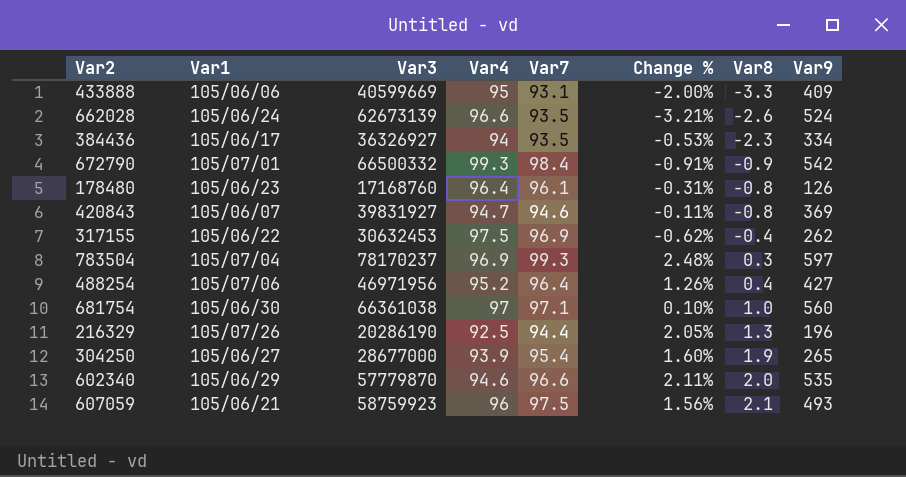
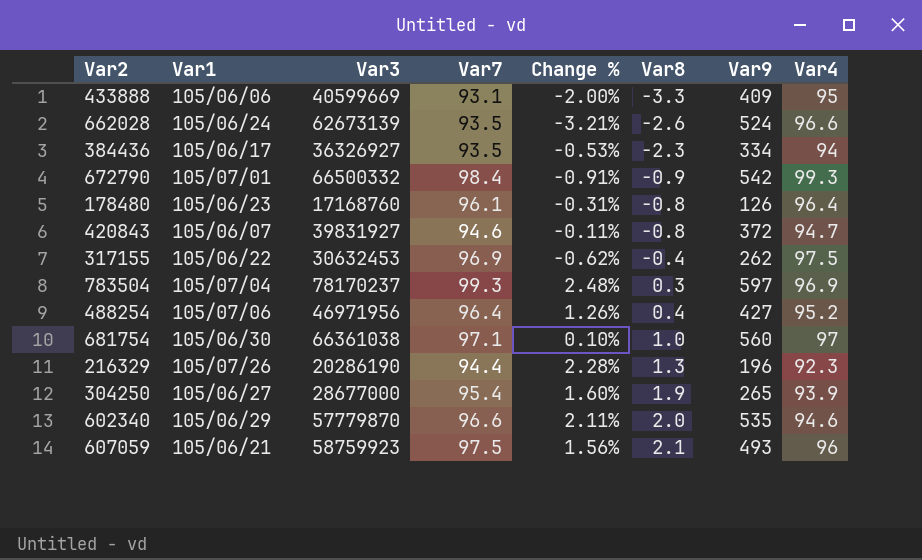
column Var4 | position: 4 -> 8
420843 | Var9: 369 -> 372
216329 | Change %: 2.05% -> 2.28%
216329 | Var4: 92.5 -> 92.3

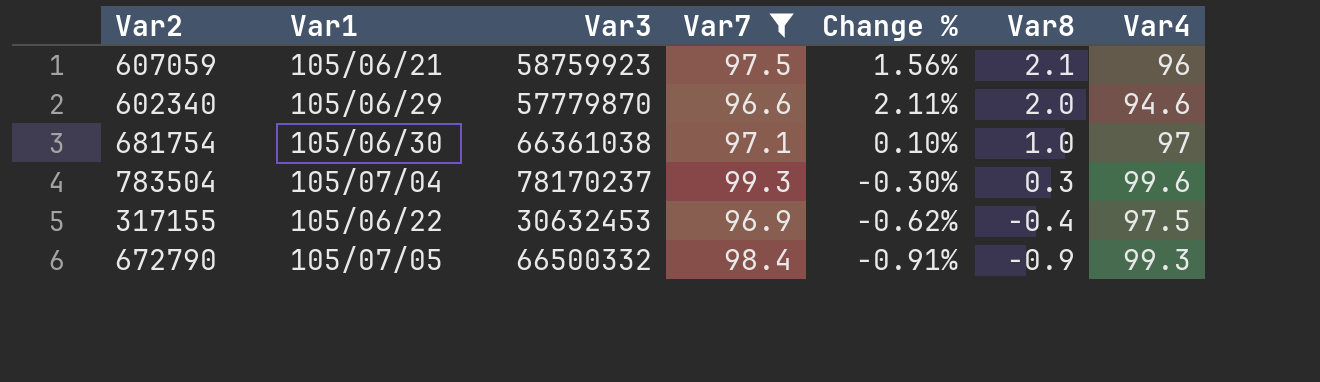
filter: none -> Var7 >= 96.6
row order: Var8 ascending -> Var8 descending
column Var9 | position: 7 -> none
783504 | Change %: 2.48% -> -0.30%
783504 | Var4: 96.9 -> 99.6
672790 | Var1: 105/07/01 -> 105/07/05

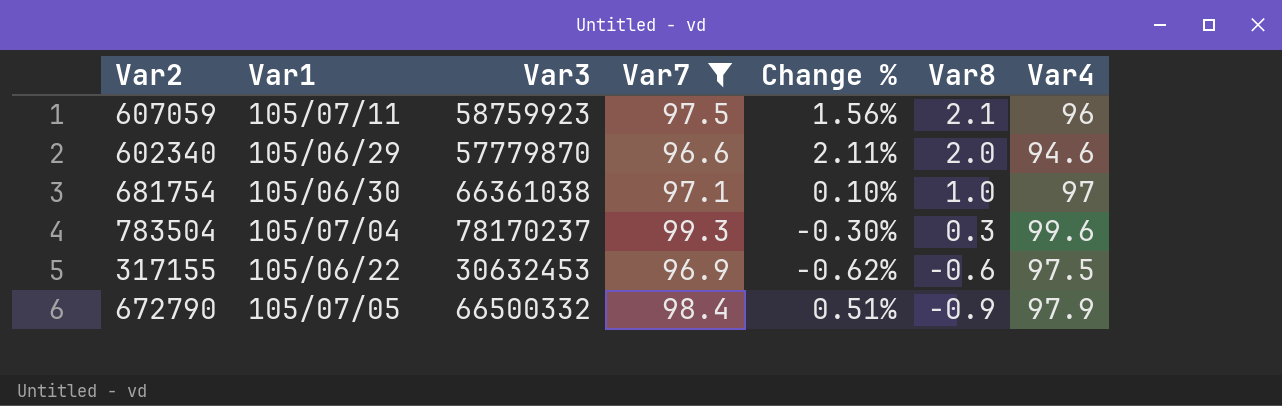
607059 | Var1: 105/06/21 -> 105/07/11
317155 | Var8: -0.4 -> -0.6
672790 | Change %: -0.91% -> 0.51%
672790 | Var4: 99.3 -> 97.9

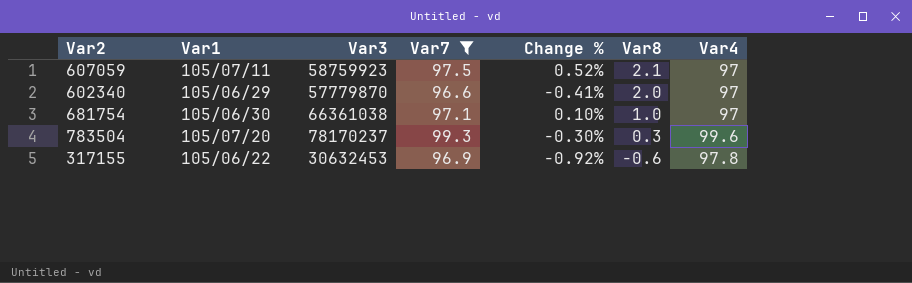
row 672790: 105/07/05 | 66500332 | 98.4 | 0.51% | -0.9 | 97.9 -> none
607059 | Change %: 1.56% -> 0.52%
607059 | Var4: 96 -> 97
602340 | Change %: 2.11% -> -0.41%
602340 | Var4: 94.6 -> 97
783504 | Var1: 105/07/04 -> 105/07/20
317155 | Change %: -0.62% -> -0.92%
317155 | Var4: 97.5 -> 97.8

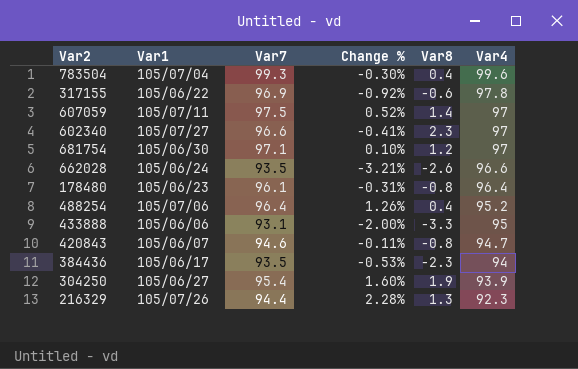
filter: Var7 >= 96.6 -> none
row order: Var8 descending -> Var4 descending
column Var3 | position: 3 -> none
783504 | Var1: 105/07/20 -> 105/07/04
783504 | Var8: 0.3 -> 0.4
607059 | Var8: 2.1 -> 1.4
602340 | Var1: 105/06/29 -> 105/07/27
602340 | Var8: 2.0 -> 2.3
681754 | Var8: 1.0 -> 1.2

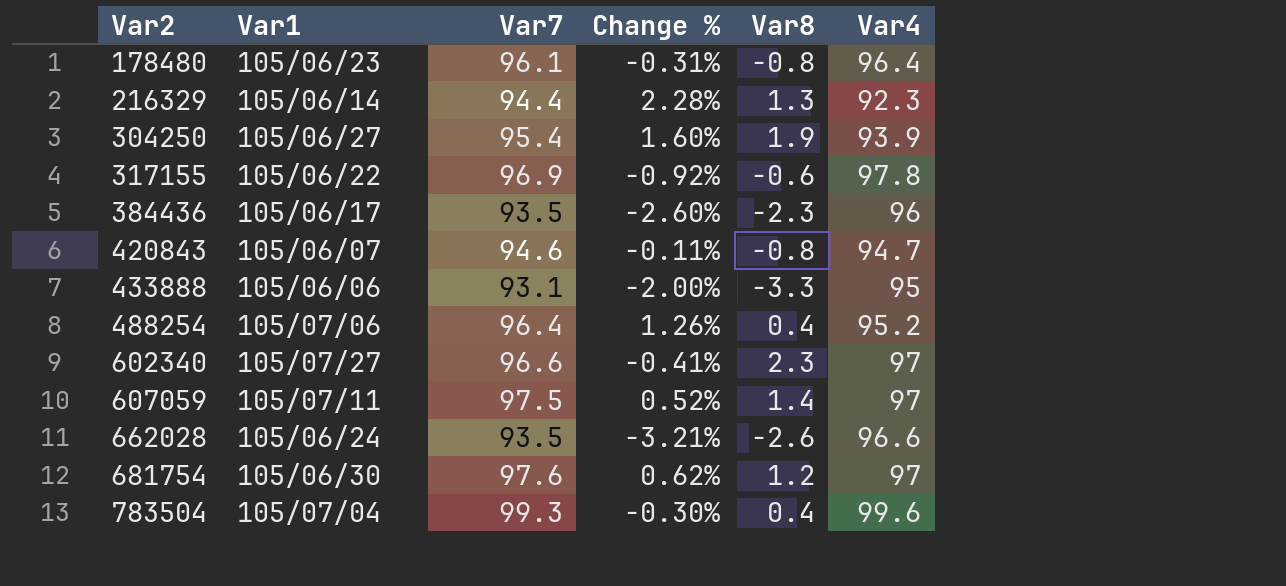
row order: Var4 descending -> Var2 ascending
216329 | Var1: 105/07/26 -> 105/06/14
384436 | Change %: -0.53% -> -2.60%
384436 | Var4: 94 -> 96
681754 | Var7: 97.1 -> 97.6
681754 | Change %: 0.10% -> 0.62%

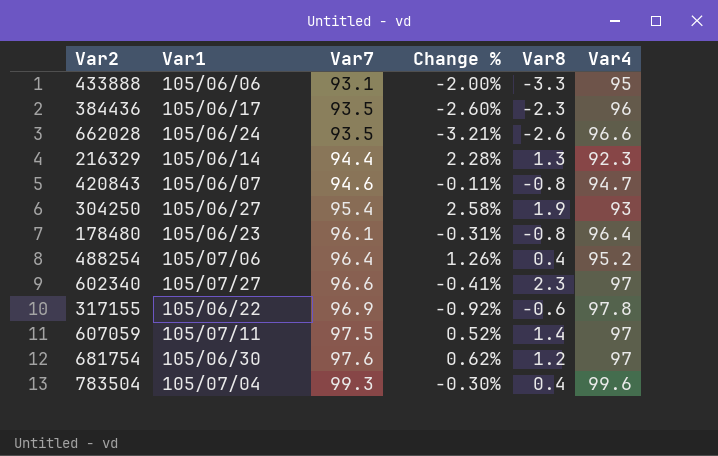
row order: Var2 ascending -> Var7 ascending
304250 | Change %: 1.60% -> 2.58%
304250 | Var4: 93.9 -> 93

